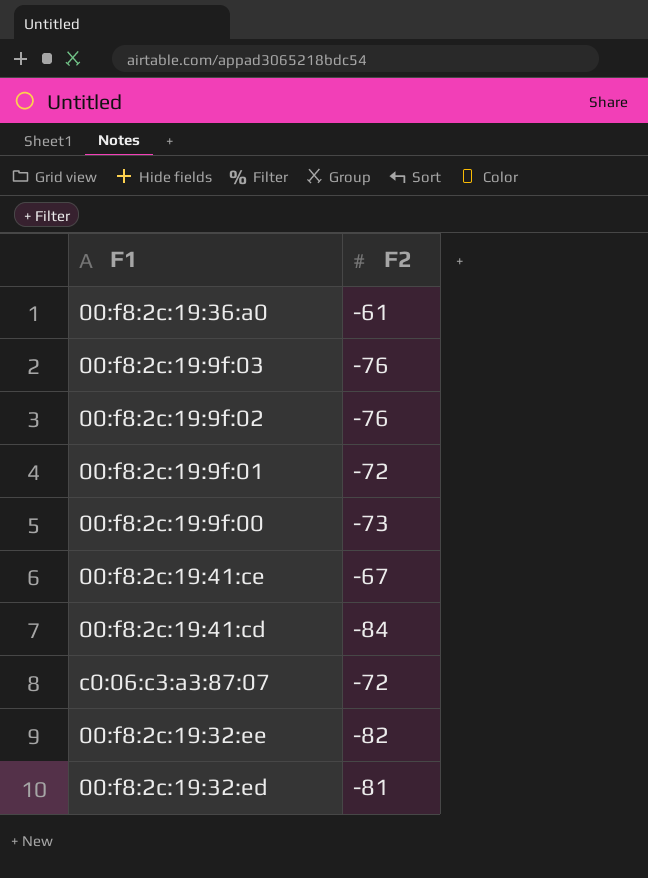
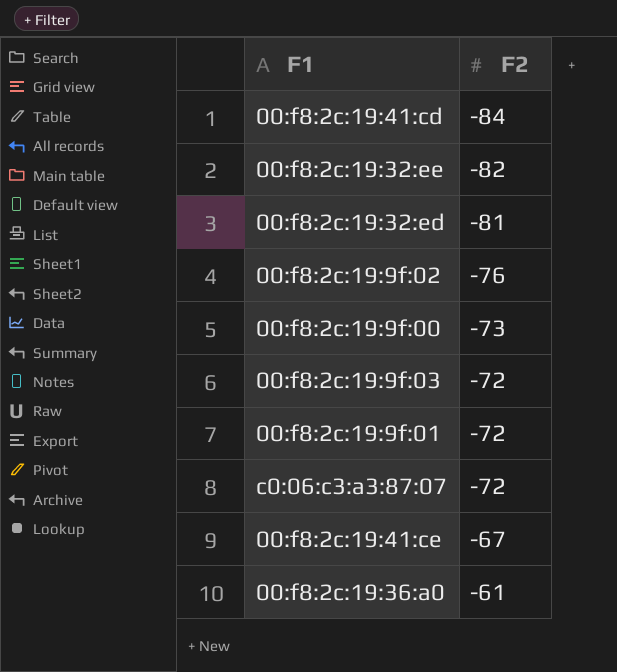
row order: none -> F2 ascending
00:f8:2c:19:9f:03 | F2: -76 -> -72

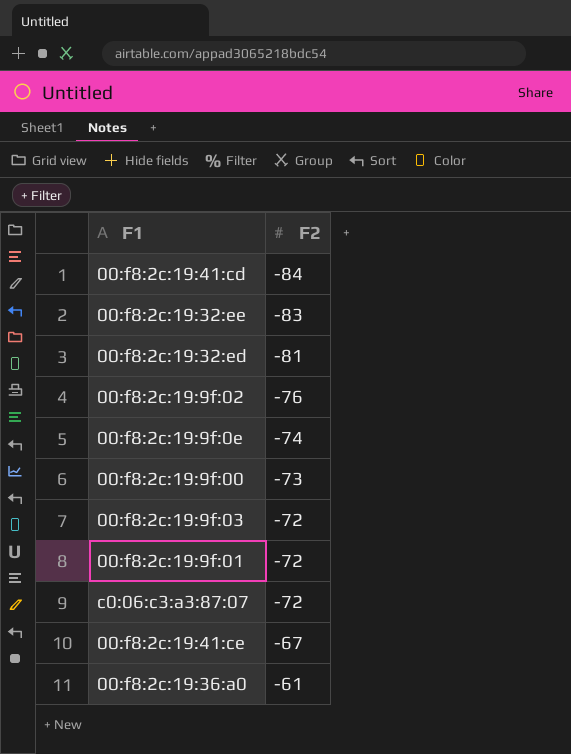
00:f8:2c:19:32:ee | F2: -82 -> -83
row 00:f8:2c:19:9f:0e: none -> -74

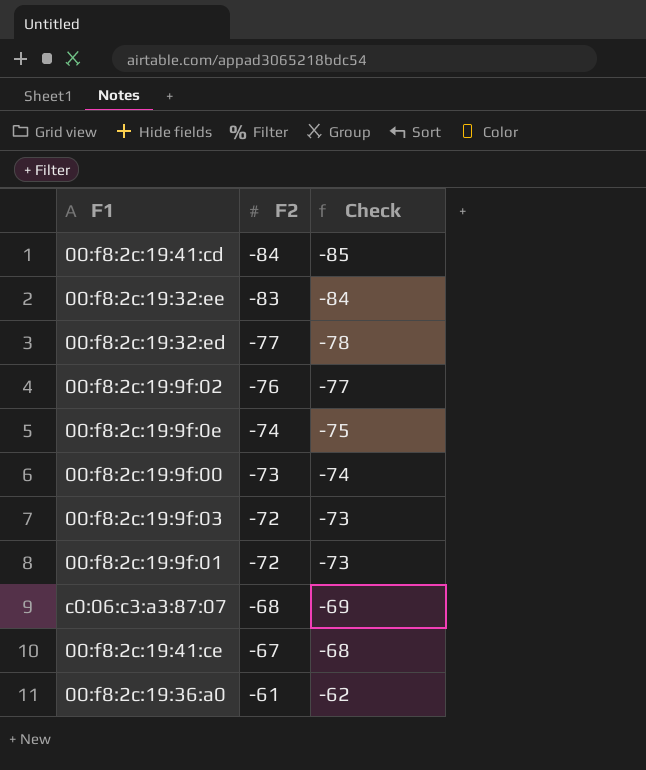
column Check | formula: none -> [F2] - 1
00:f8:2c:19:32:ed | F2: -81 -> -77
c0:06:c3:a3:87:07 | F2: -72 -> -68

